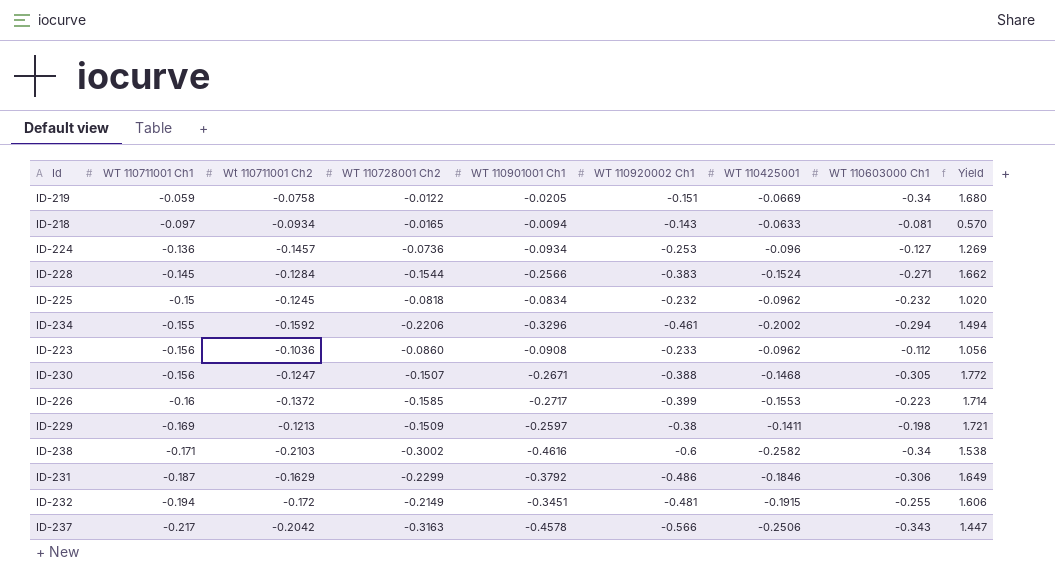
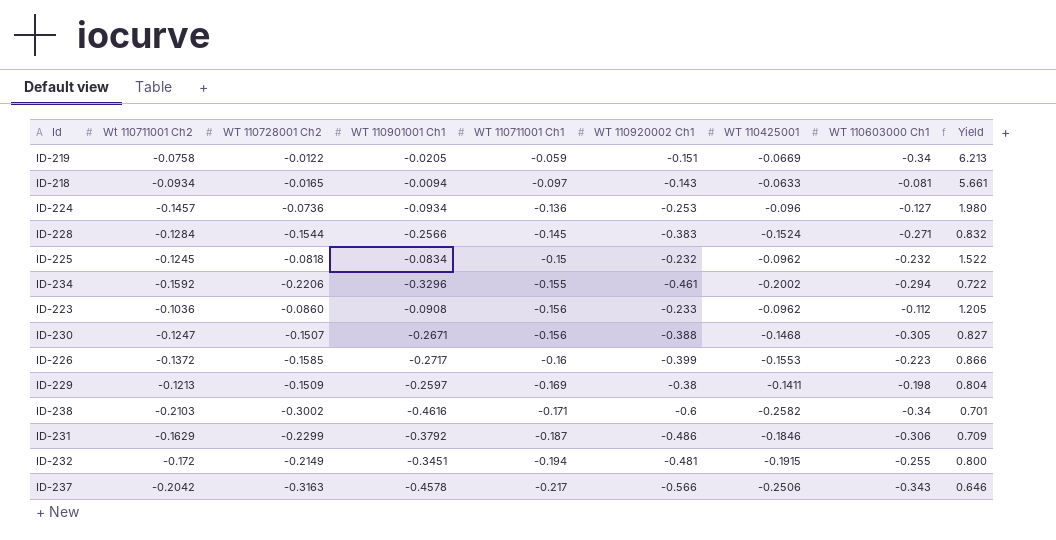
column WT 110711001 Ch1 | position: 2 -> 5
column Yield | formula: [WT 110901001 Ch1] / [WT 110728001 Ch2] -> [Wt 110711001 Ch2] / [WT 110728001 Ch2]

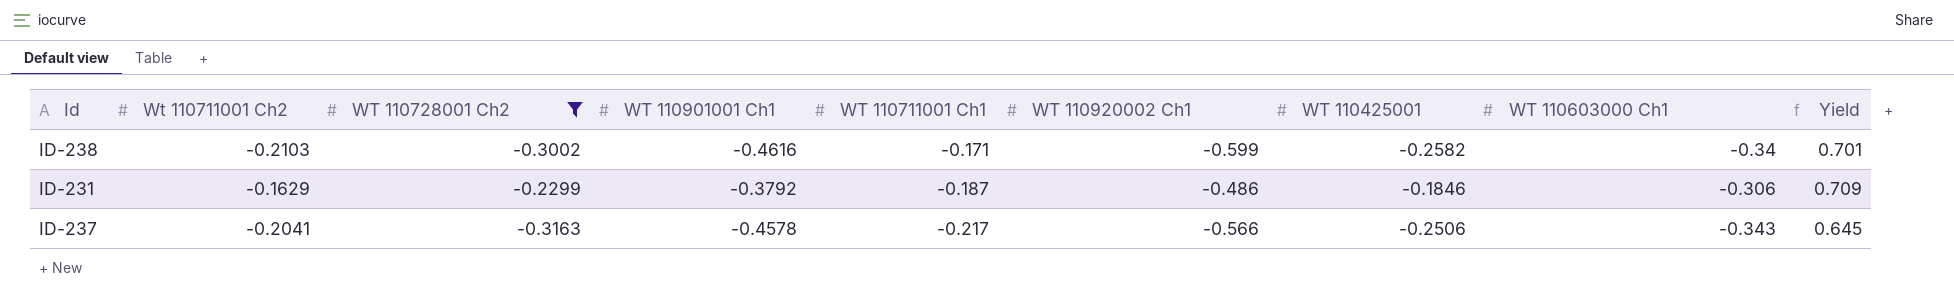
filter: none -> WT 110728001 Ch2 <= -0.2299
ID-238 | WT 110920002 Ch1: -0.6 -> -0.599
ID-237 | Wt 110711001 Ch2: -0.2042 -> -0.2041
ID-237 | Yield: 0.646 -> 0.645

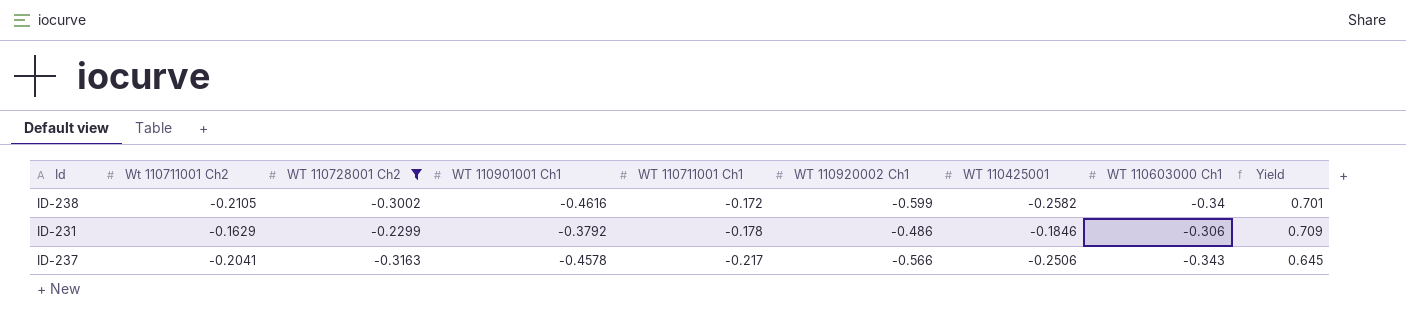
ID-238 | Wt 110711001 Ch2: -0.2103 -> -0.2105
ID-238 | WT 110711001 Ch1: -0.171 -> -0.172
ID-231 | WT 110711001 Ch1: -0.187 -> -0.178

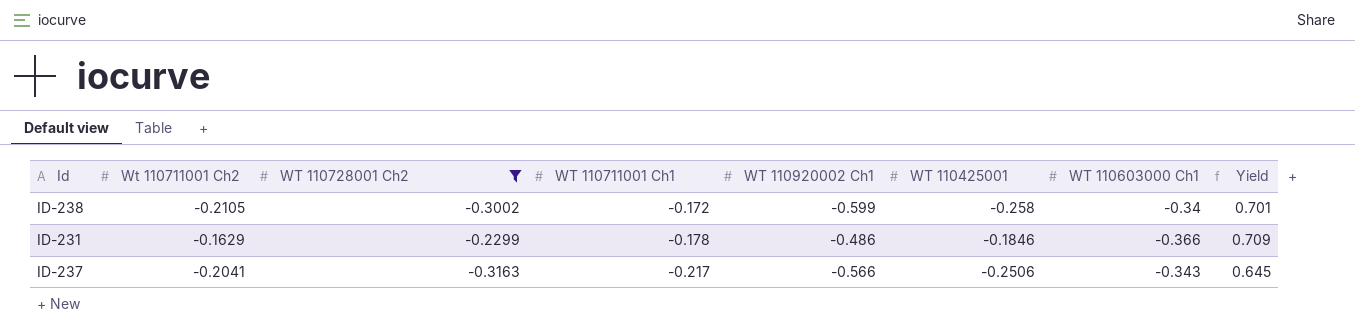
column WT 110901001 Ch1 | position: 4 -> none
ID-238 | WT 110425001: -0.2582 -> -0.258
ID-231 | WT 110603000 Ch1: -0.306 -> -0.366

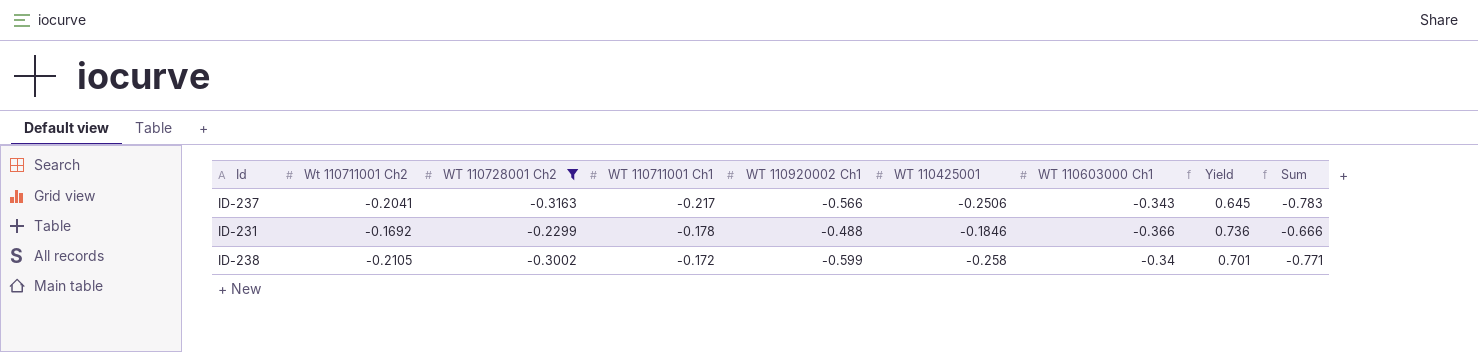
row order: WT 110711001 Ch1 descending -> WT 110711001 Ch1 ascending
column Sum | formula: none -> [WT 110711001 Ch1] + [WT 110920002 Ch1]
ID-231 | Wt 110711001 Ch2: -0.1629 -> -0.1692
ID-231 | WT 110920002 Ch1: -0.486 -> -0.488
ID-231 | Yield: 0.709 -> 0.736

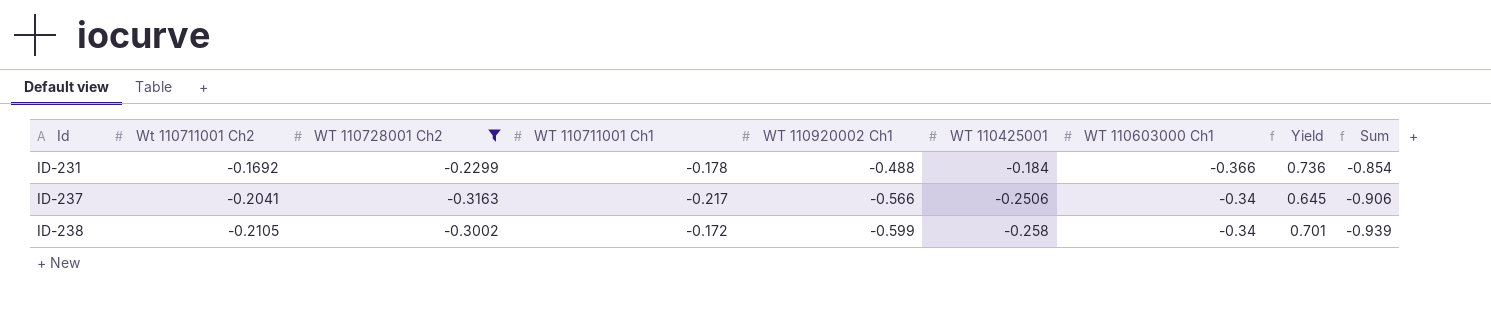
row order: WT 110711001 Ch1 ascending -> Id ascending
column Sum | formula: [WT 110711001 Ch1] + [WT 110920002 Ch1] -> [WT 110920002 Ch1] + [WT 110603000 Ch1]
ID-231 | WT 110425001: -0.1846 -> -0.184
ID-237 | WT 110603000 Ch1: -0.343 -> -0.34

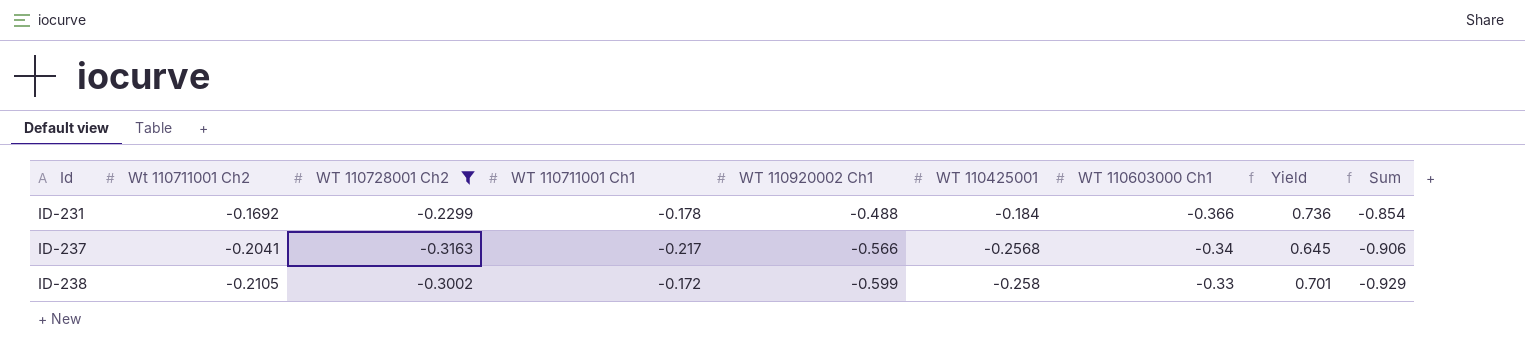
ID-237 | WT 110425001: -0.2506 -> -0.2568
ID-238 | WT 110603000 Ch1: -0.34 -> -0.33
ID-238 | Sum: -0.939 -> -0.929

